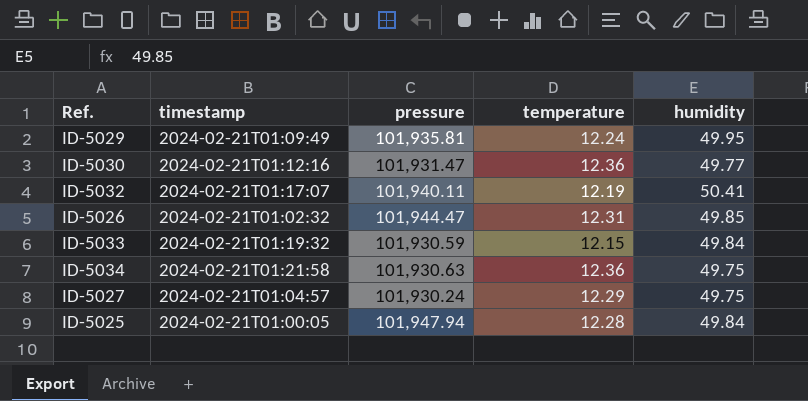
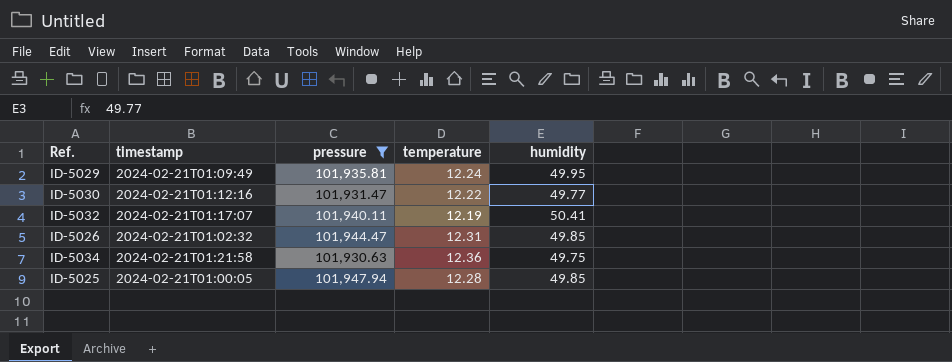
filter: none -> pressure >= 101,930.63
ID-5030 | temperature: 12.36 -> 12.22
ID-5025 | humidity: 49.84 -> 49.85

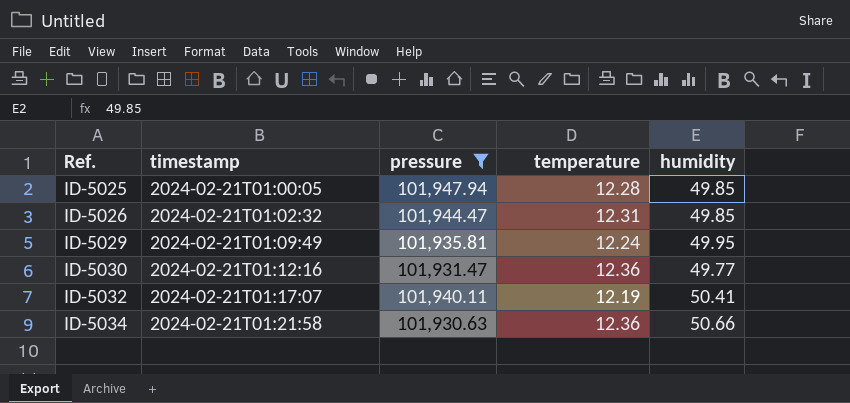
row order: none -> Ref. ascending
ID-5030 | temperature: 12.22 -> 12.36
ID-5034 | humidity: 49.75 -> 50.66

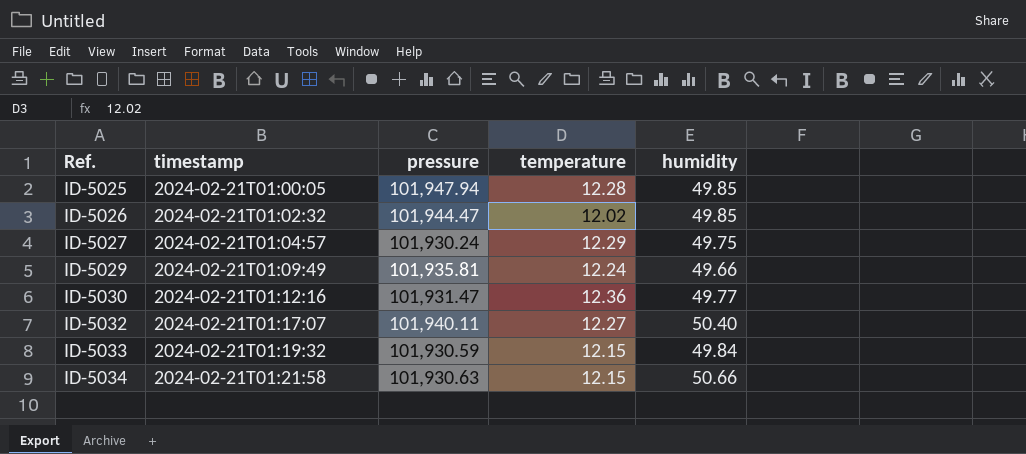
filter: pressure >= 101,930.63 -> none
ID-5026 | temperature: 12.31 -> 12.02
ID-5029 | humidity: 49.95 -> 49.66
ID-5032 | temperature: 12.19 -> 12.27
ID-5032 | humidity: 50.41 -> 50.40
ID-5034 | temperature: 12.36 -> 12.15

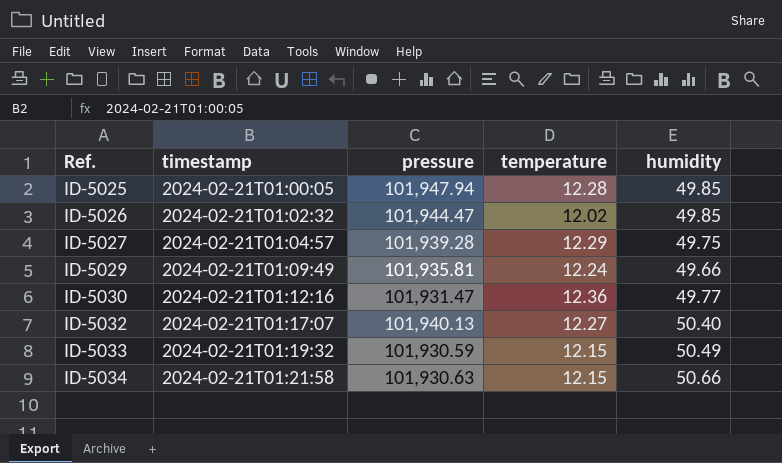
ID-5027 | pressure: 101,930.24 -> 101,939.28
ID-5032 | pressure: 101,940.11 -> 101,940.13
ID-5033 | humidity: 49.84 -> 50.49

